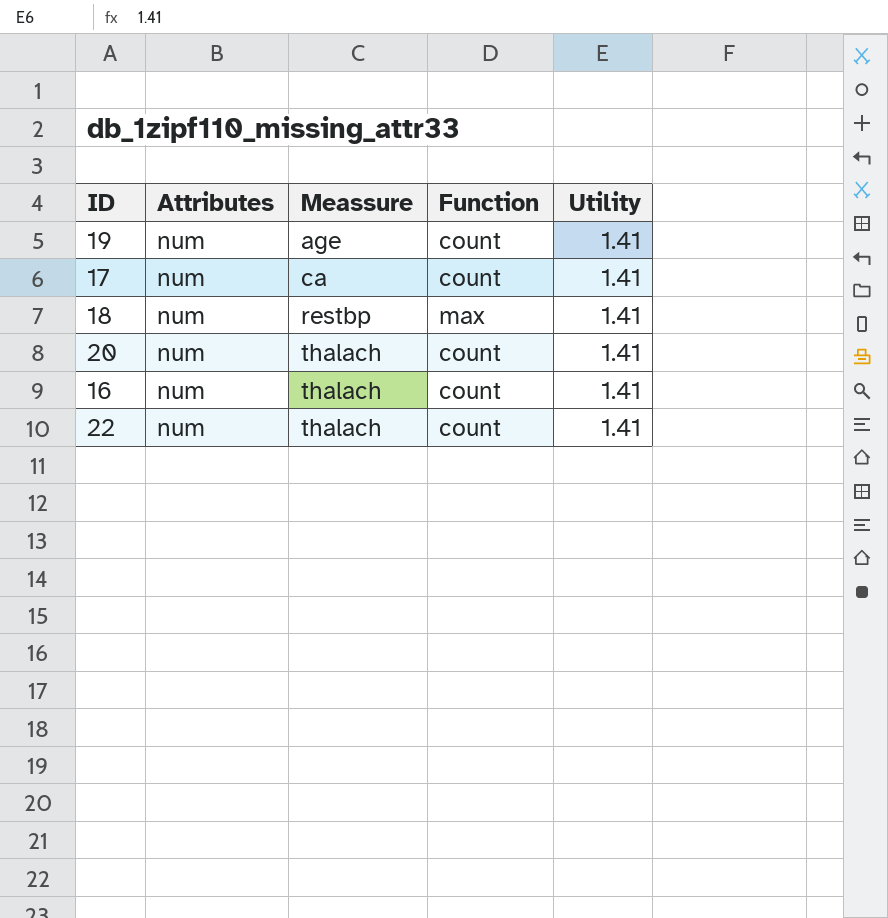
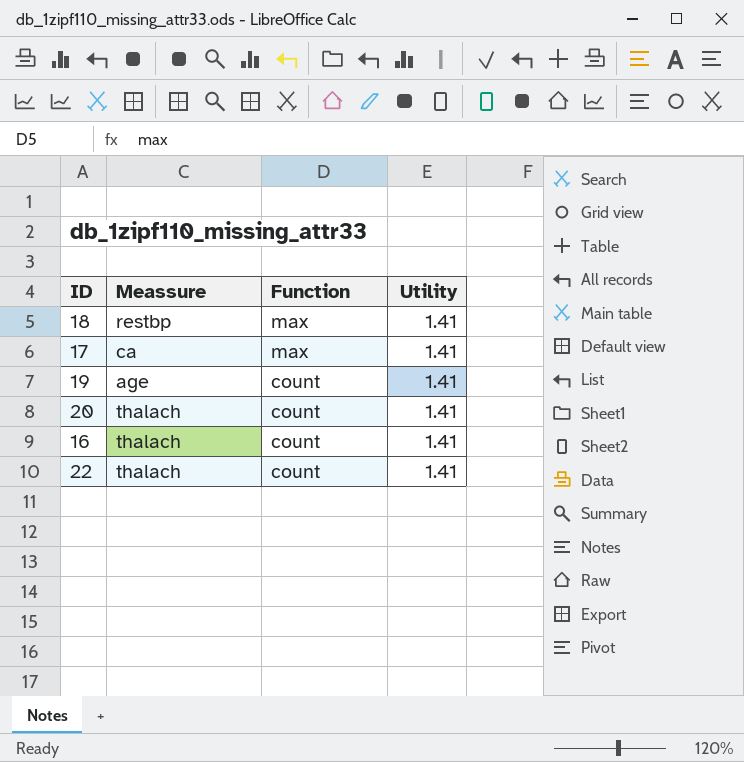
row order: Meassure ascending -> Function descending
column Attributes | position: 2 -> none
17 | Function: count -> max

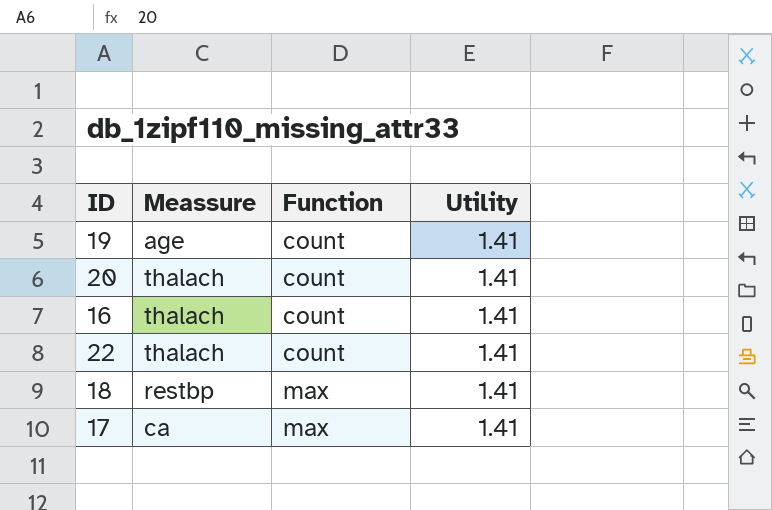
row order: Function descending -> Function ascending

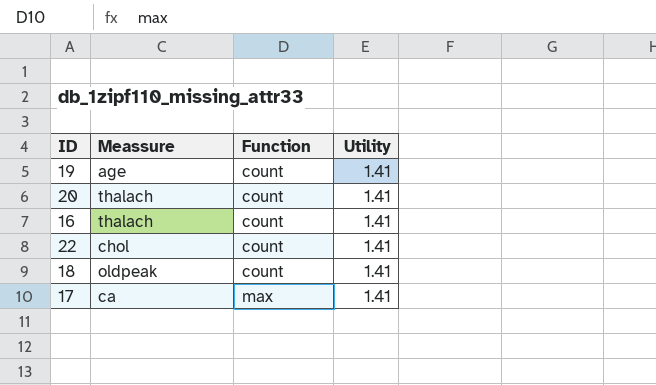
22 | Meassure: thalach -> chol
18 | Meassure: restbp -> oldpeak
18 | Function: max -> count

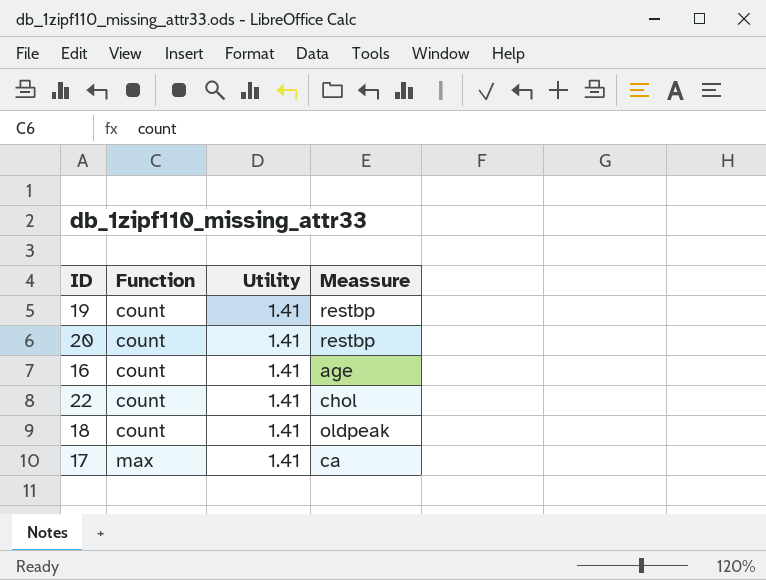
column Meassure | position: 2 -> 4
19 | Meassure: age -> restbp
20 | Meassure: thalach -> restbp
16 | Meassure: thalach -> age

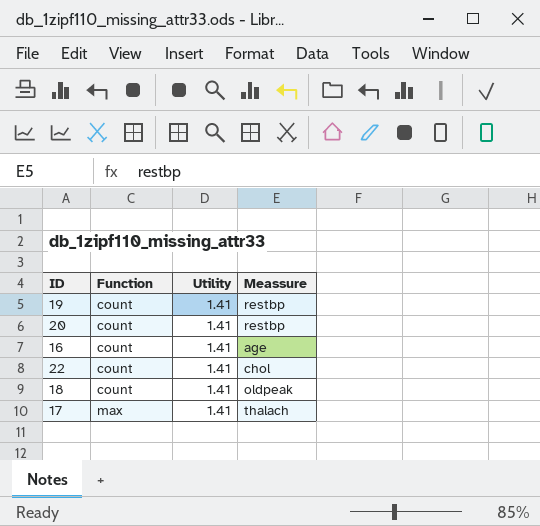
17 | Meassure: ca -> thalach

